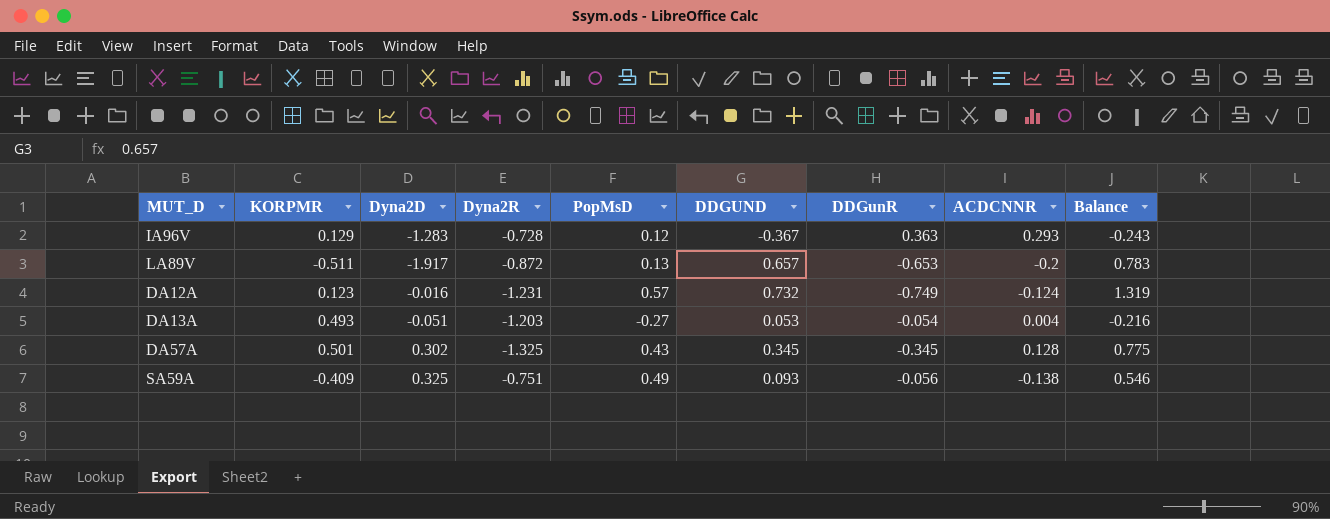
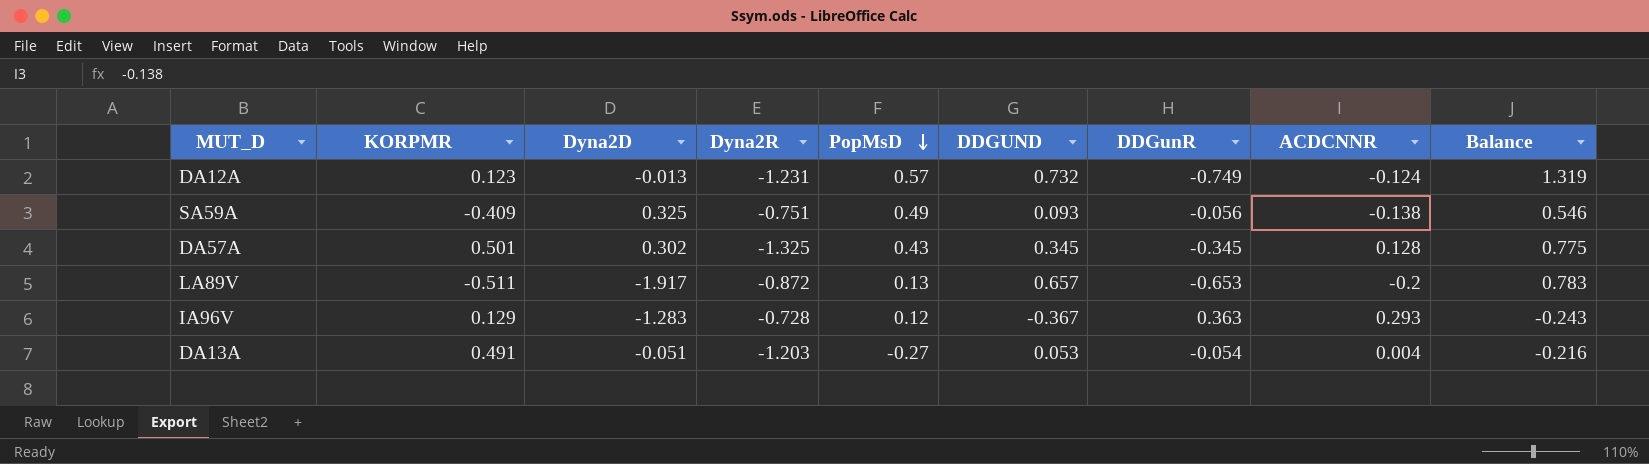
row order: none -> PopMsD descending
DA12A | Dyna2D: -0.016 -> -0.013
DA13A | KORPMR: 0.493 -> 0.491

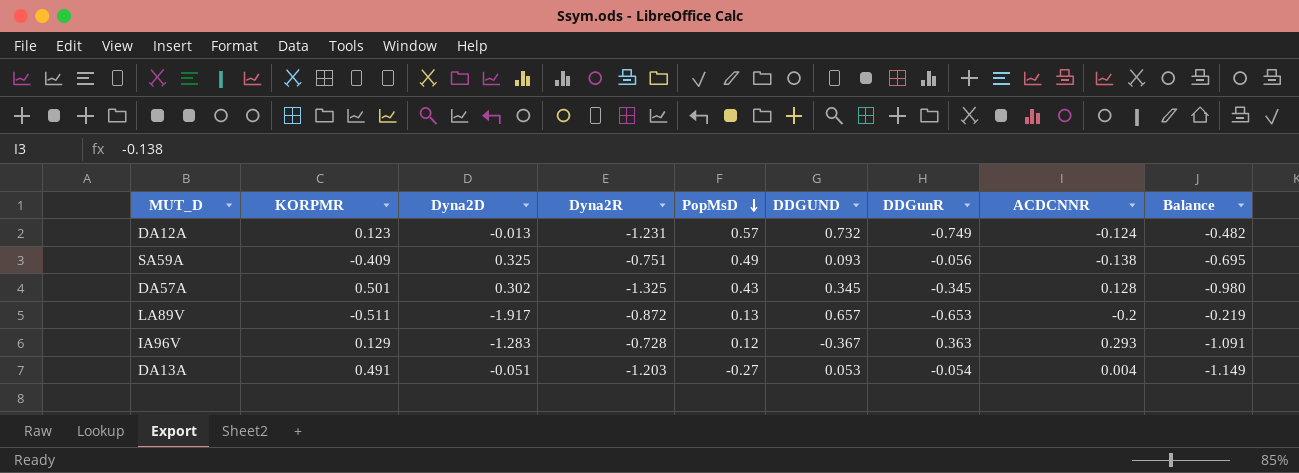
column Balance | formula: [PopMsD] - [DDGunR] -> [Dyna2R] - [DDGunR]

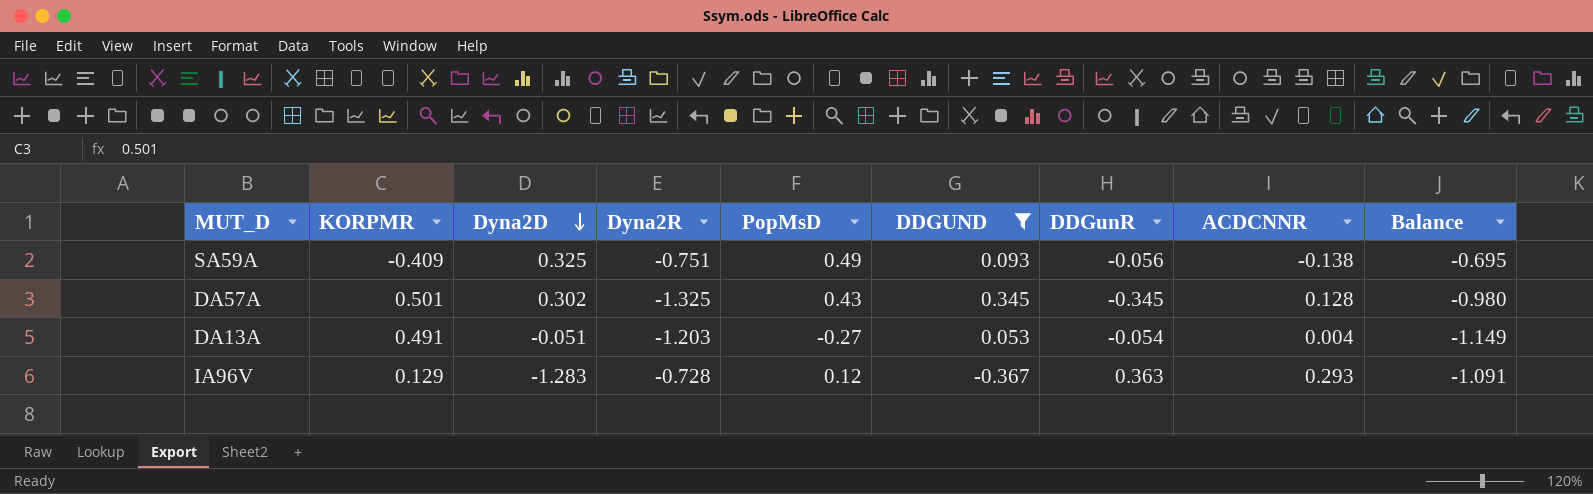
filter: none -> DDGUND <= 0.345
row order: PopMsD descending -> Dyna2D descending

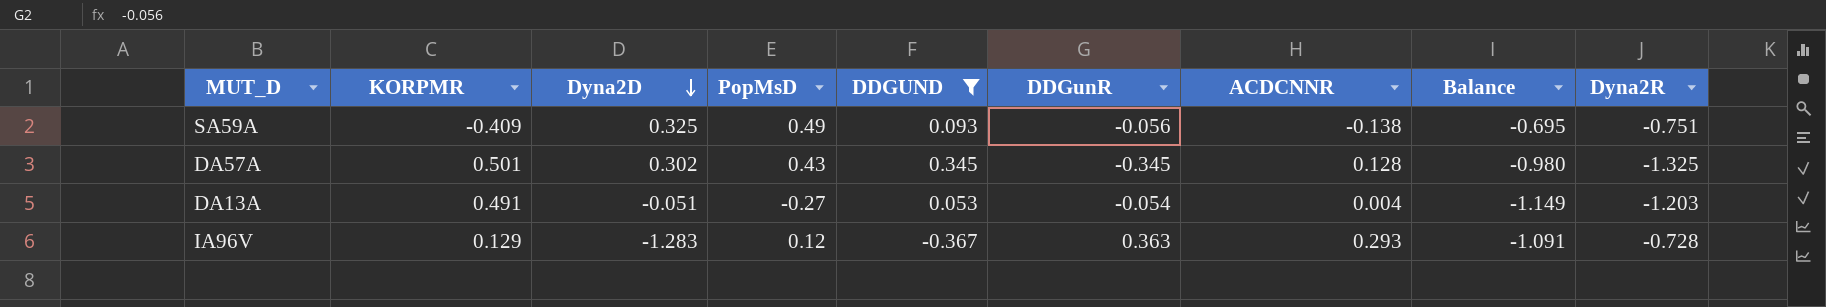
column Dyna2R | position: 4 -> 9

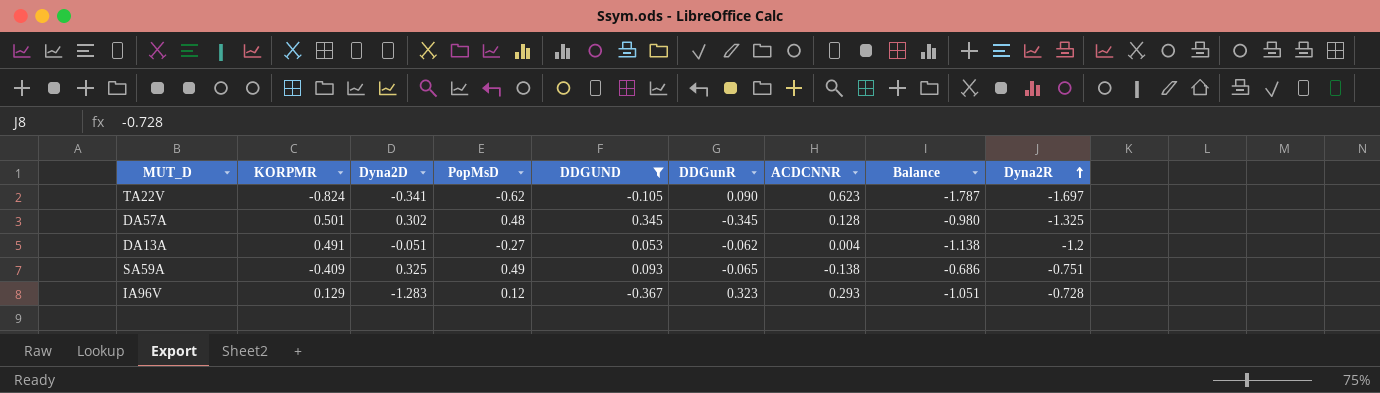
row order: Dyna2D descending -> Dyna2R ascending
row TA22V: none -> -0.824 | -0.341 | -0.62 | -0.105 | 0.090 | 0.623 | -1.787 | -1.697
DA57A | PopMsD: 0.43 -> 0.48
DA13A | DDGunR: -0.054 -> -0.062
DA13A | Balance: -1.149 -> -1.138
DA13A | Dyna2R: -1.203 -> -1.2
SA59A | DDGunR: -0.056 -> -0.065
SA59A | Balance: -0.695 -> -0.686
IA96V | DDGunR: 0.363 -> 0.323
IA96V | Balance: -1.091 -> -1.051

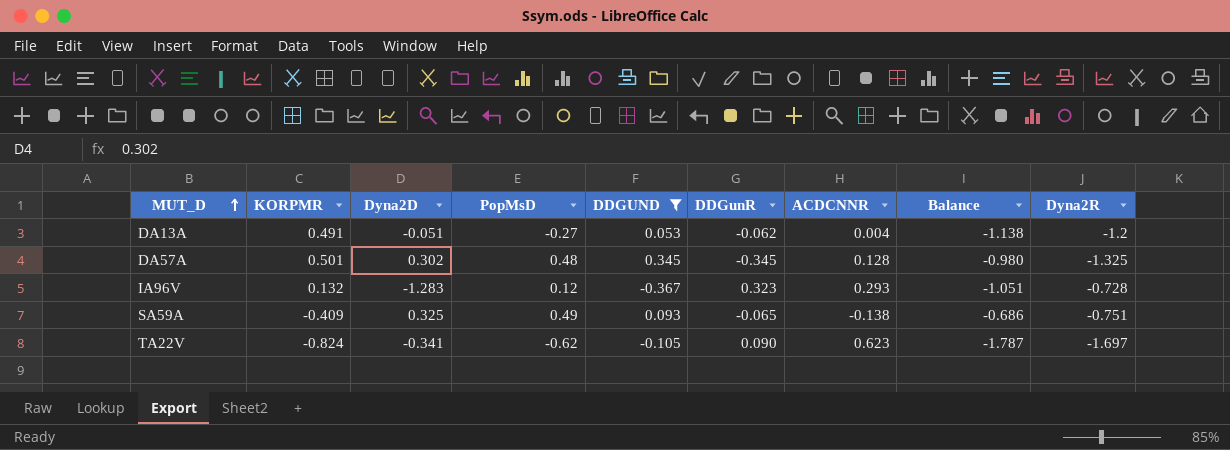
row order: Dyna2R ascending -> MUT_D ascending
IA96V | KORPMR: 0.129 -> 0.132

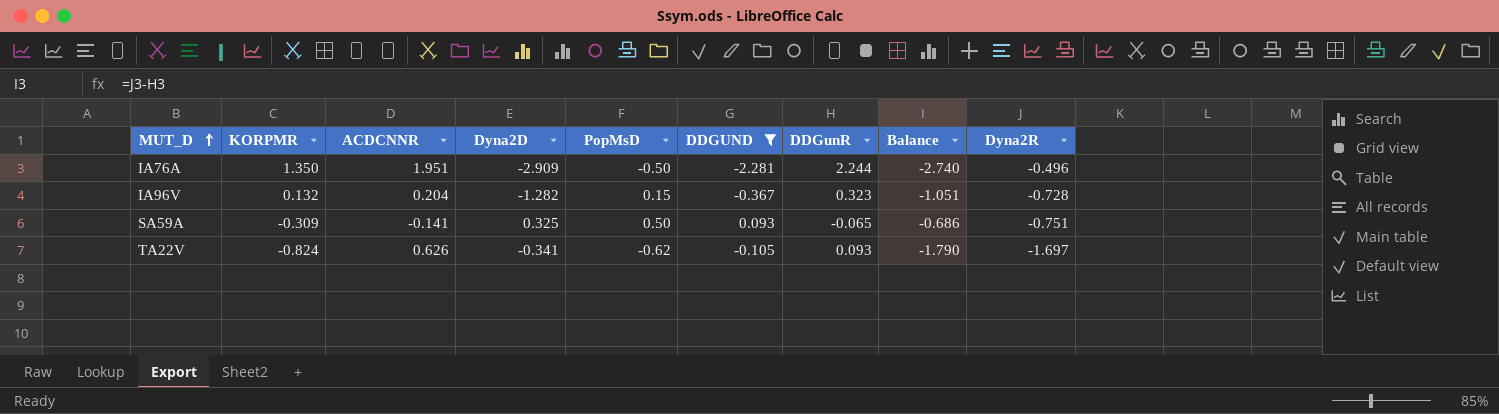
column ACDCNNR | position: 7 -> 3
row DA13A: 0.491 | -0.051 | -0.27 | 0.053 | -0.062 | 0.004 | -1.138 | -1.2 -> none
row DA57A: 0.501 | 0.302 | 0.48 | 0.345 | -0.345 | 0.128 | -0.980 | -1.325 -> none
row IA76A: none -> 1.350 | 1.951 | -2.909 | -0.50 | -2.281 | 2.244 | -2.740 | -0.496
IA96V | ACDCNNR: 0.293 -> 0.204
IA96V | Dyna2D: -1.283 -> -1.282
IA96V | PopMsD: 0.12 -> 0.15
SA59A | KORPMR: -0.409 -> -0.309
SA59A | ACDCNNR: -0.138 -> -0.141
SA59A | PopMsD: 0.49 -> 0.50
TA22V | ACDCNNR: 0.623 -> 0.626
TA22V | DDGunR: 0.090 -> 0.093
TA22V | Balance: -1.787 -> -1.790

